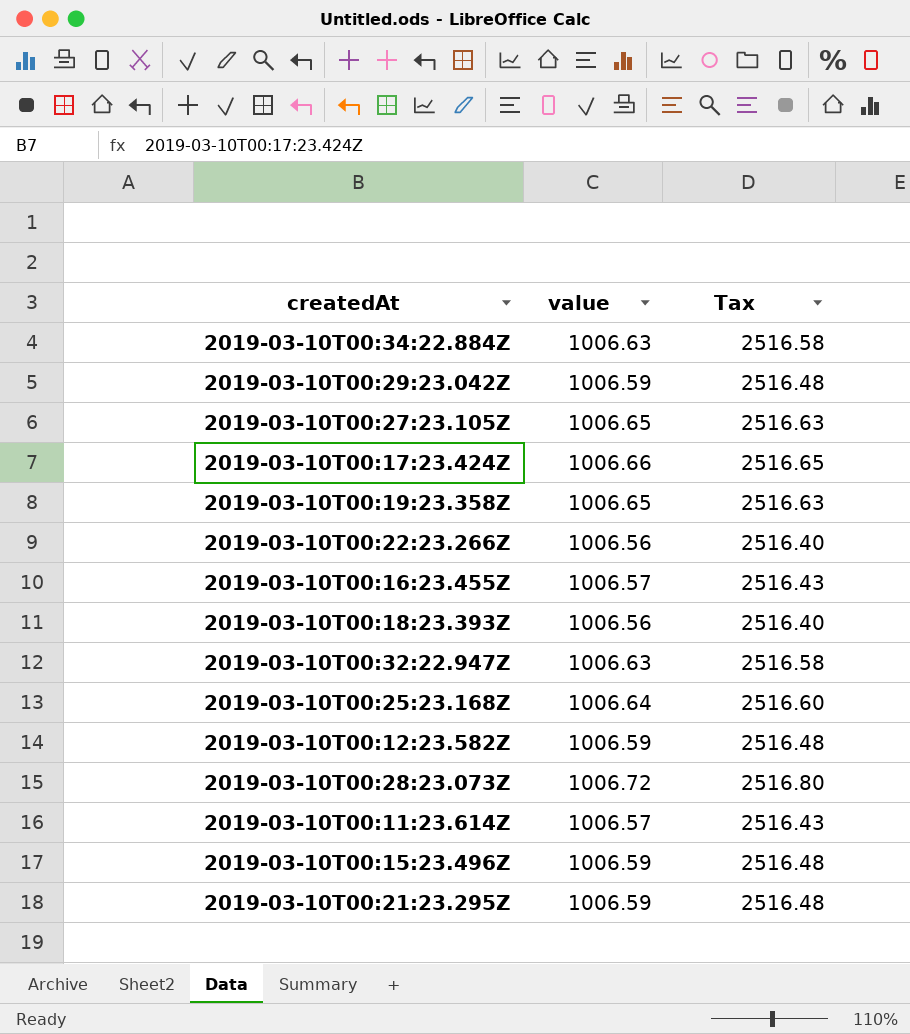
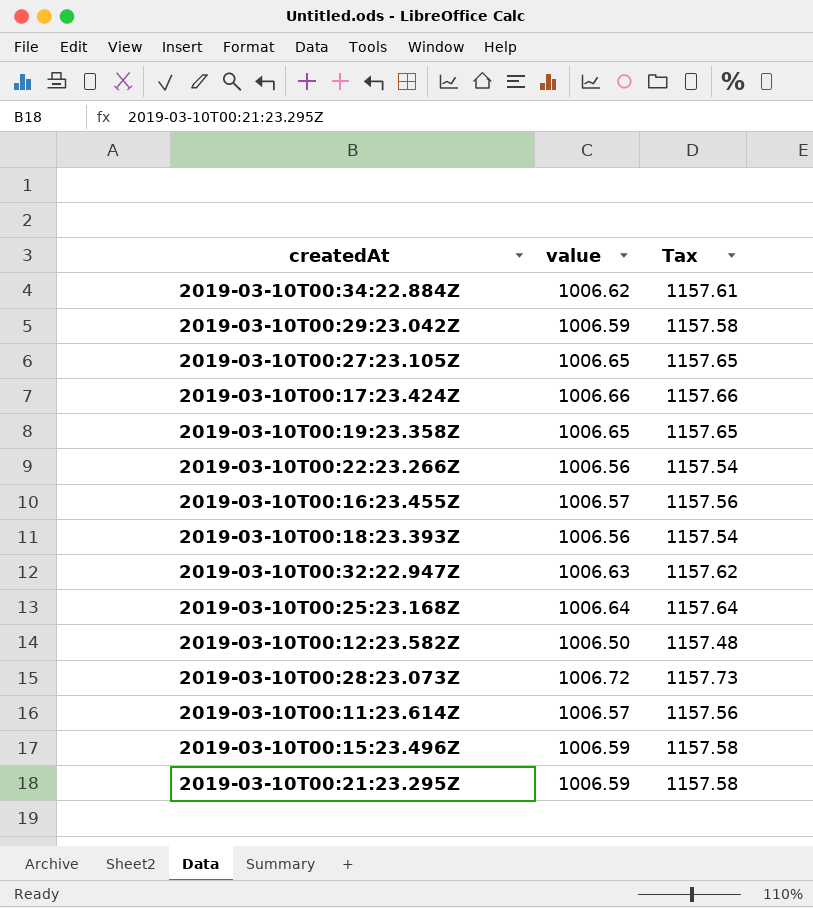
column Tax | formula: [value] * 2.5 -> [value] * 1.15
2019-03-10T00:34:22.884Z | value: 1006.63 -> 1006.62
2019-03-10T00:12:23.582Z | value: 1006.59 -> 1006.50

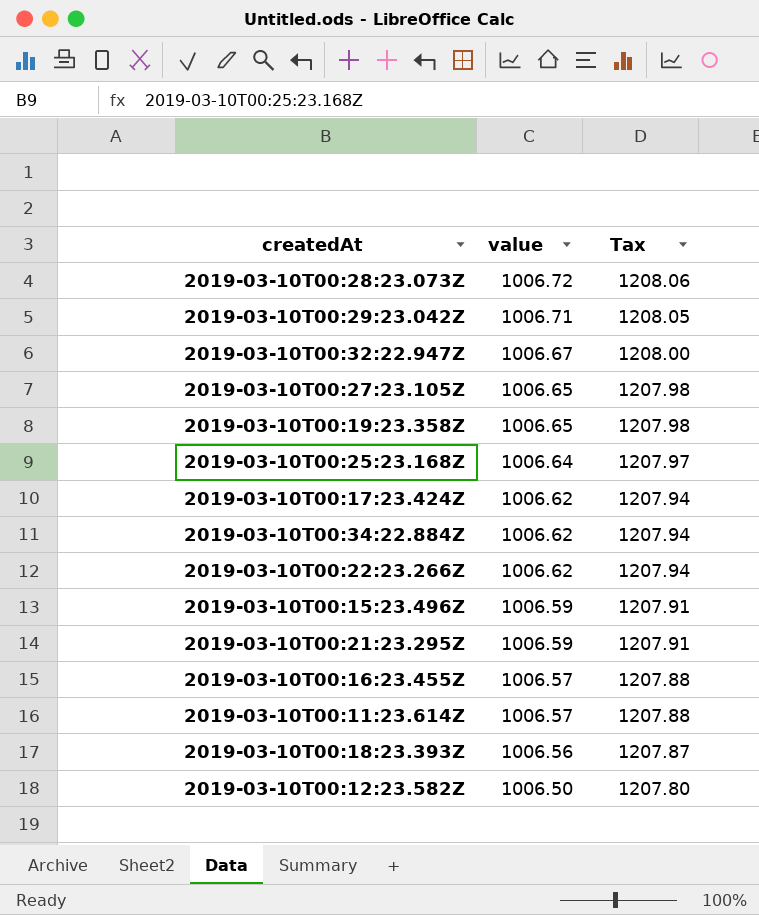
row order: none -> value descending
column Tax | formula: [value] * 1.15 -> [value] * 1.2
2019-03-10T00:29:23.042Z | value: 1006.59 -> 1006.71
2019-03-10T00:32:22.947Z | value: 1006.63 -> 1006.67
2019-03-10T00:17:23.424Z | value: 1006.66 -> 1006.62
2019-03-10T00:22:23.266Z | value: 1006.56 -> 1006.62

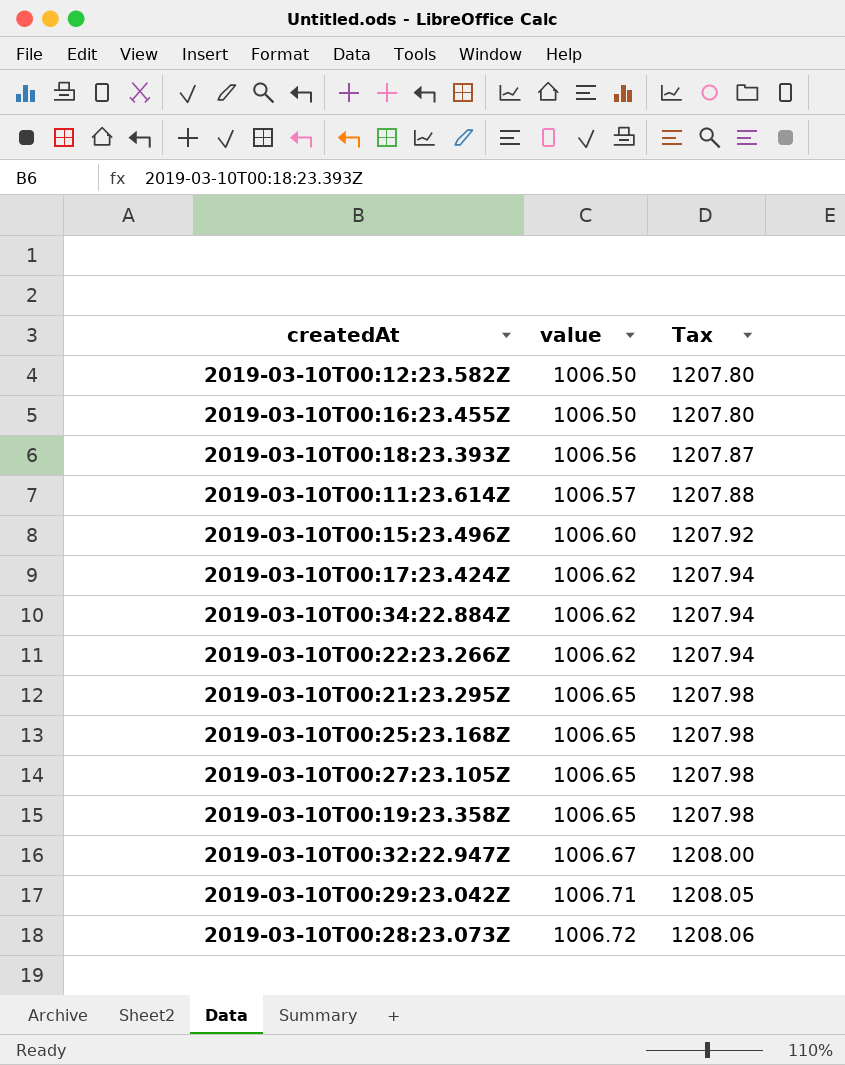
row order: value descending -> value ascending
2019-03-10T00:16:23.455Z | value: 1006.57 -> 1006.50
2019-03-10T00:16:23.455Z | Tax: 1207.88 -> 1207.80
2019-03-10T00:15:23.496Z | value: 1006.59 -> 1006.60
2019-03-10T00:15:23.496Z | Tax: 1207.91 -> 1207.92
2019-03-10T00:21:23.295Z | value: 1006.59 -> 1006.65
2019-03-10T00:21:23.295Z | Tax: 1207.91 -> 1207.98
2019-03-10T00:25:23.168Z | value: 1006.64 -> 1006.65
2019-03-10T00:25:23.168Z | Tax: 1207.97 -> 1207.98

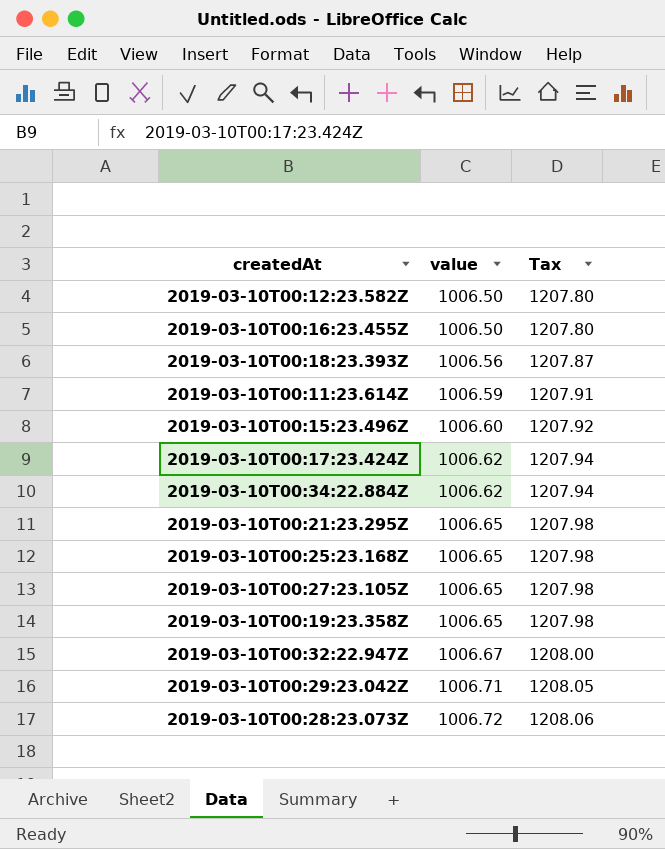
row 2019-03-10T00:22:23.266Z: 1006.62 | 1207.94 -> none
2019-03-10T00:11:23.614Z | value: 1006.57 -> 1006.59
2019-03-10T00:11:23.614Z | Tax: 1207.88 -> 1207.91

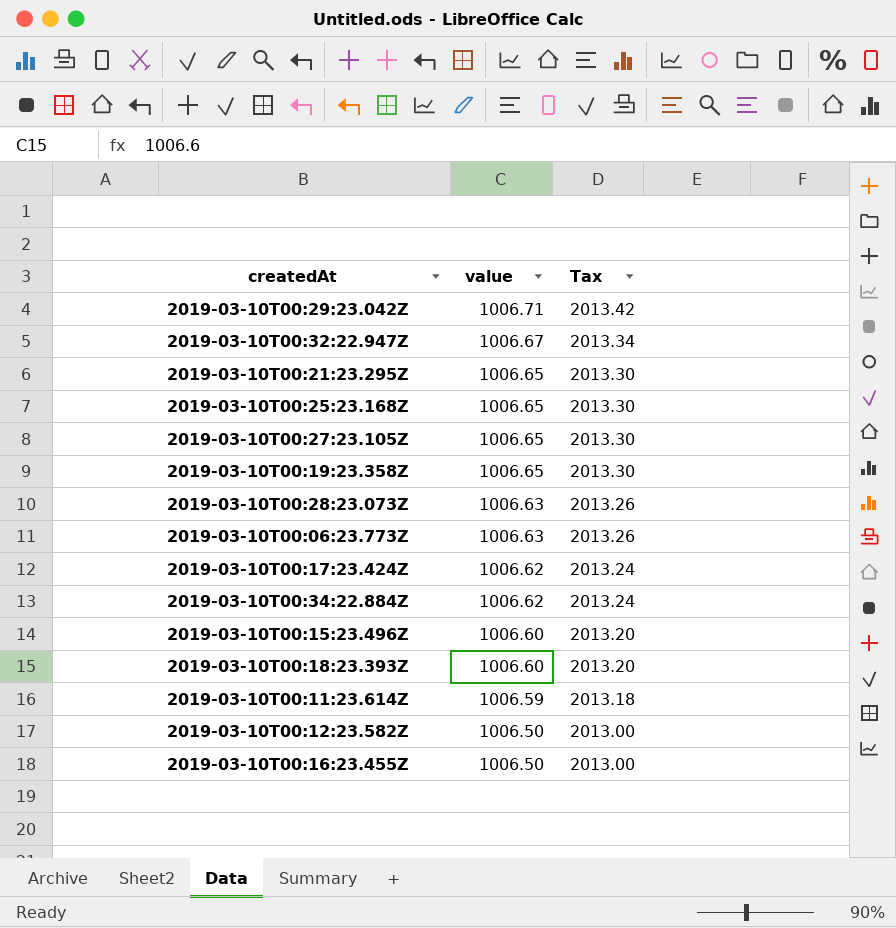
row order: value ascending -> value descending
column Tax | formula: [value] * 1.2 -> [value] * 2
2019-03-10T00:28:23.073Z | value: 1006.72 -> 1006.63
row 2019-03-10T00:06:23.773Z: none -> 1006.63 | 2013.26
2019-03-10T00:18:23.393Z | value: 1006.56 -> 1006.60

